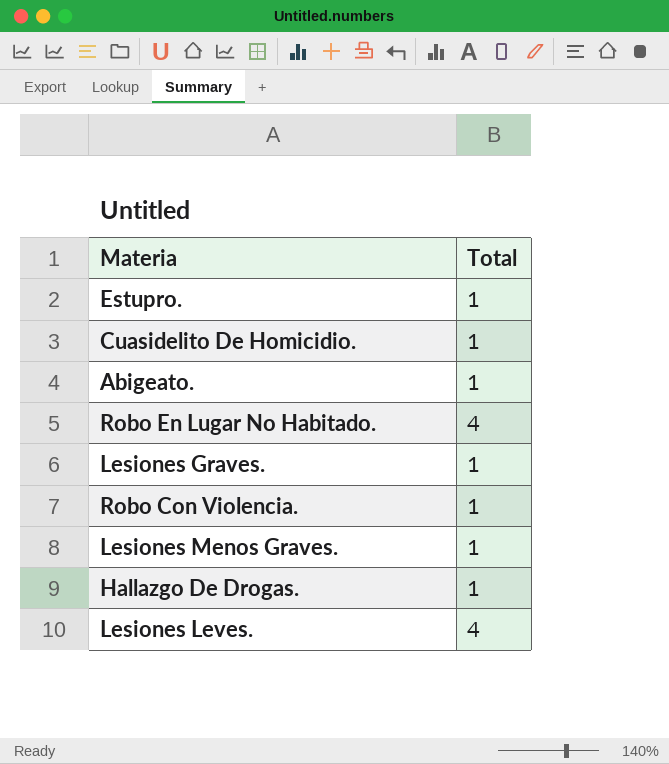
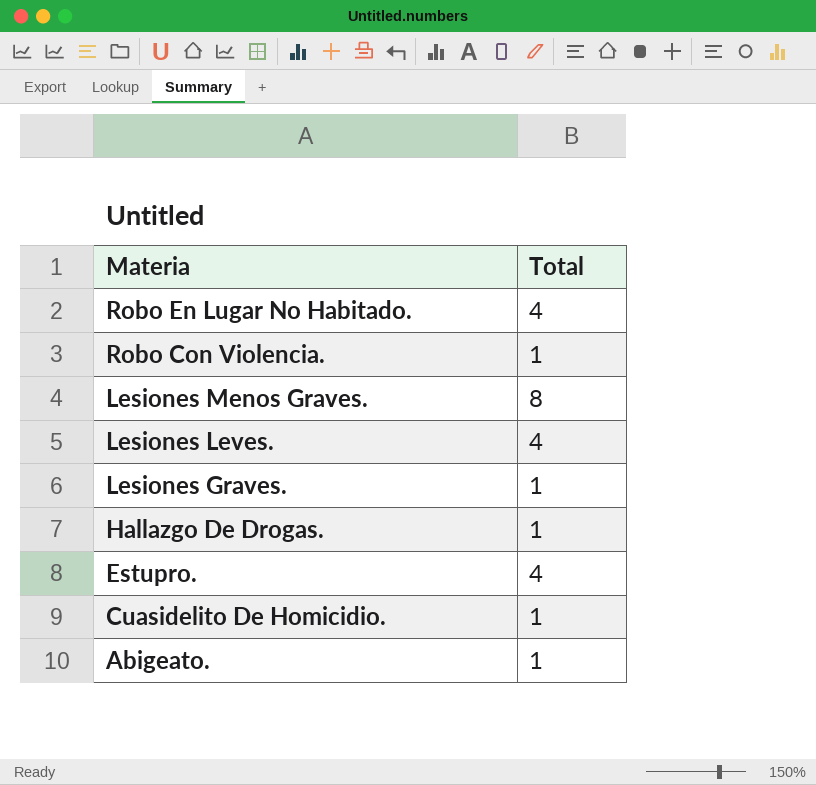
row order: none -> Materia descending
Lesiones Menos Graves. | Total: 1 -> 8
Estupro. | Total: 1 -> 4

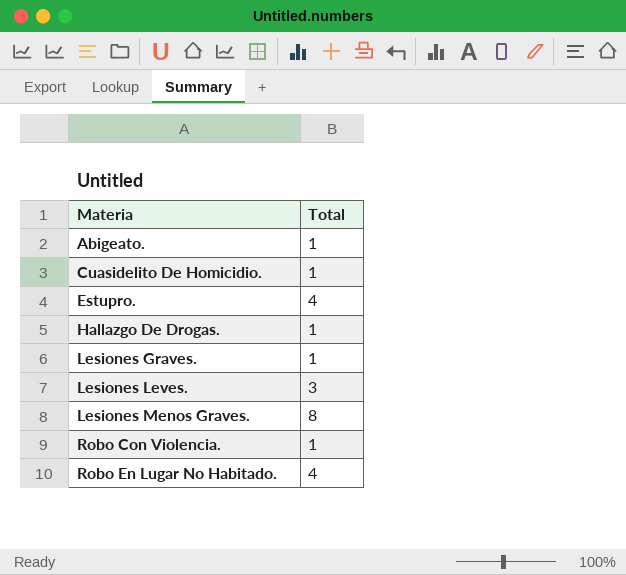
row order: Materia descending -> Materia ascending
Lesiones Leves. | Total: 4 -> 3

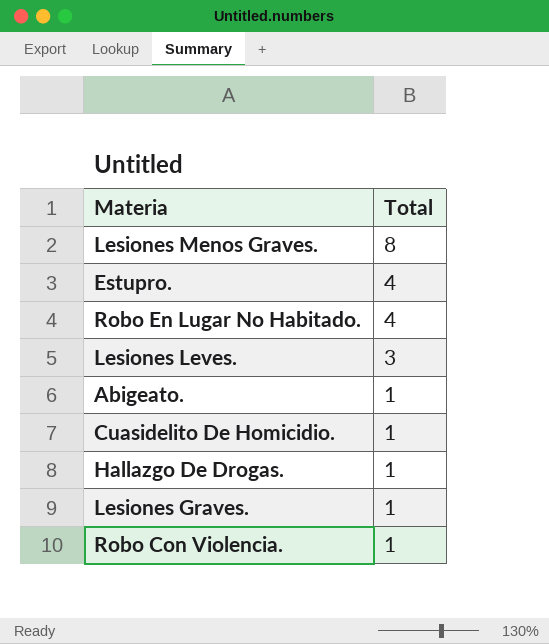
row order: Materia ascending -> Total descending

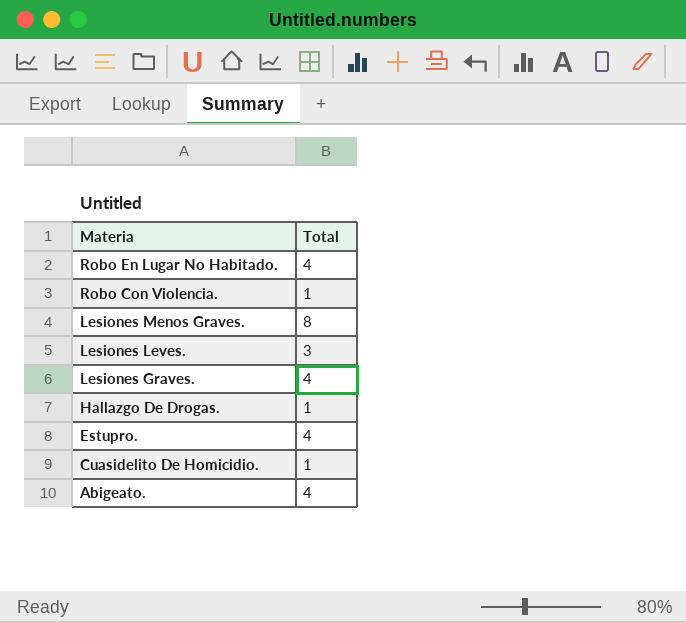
row order: Total descending -> Materia descending
Lesiones Graves. | Total: 1 -> 4
Abigeato. | Total: 1 -> 4

